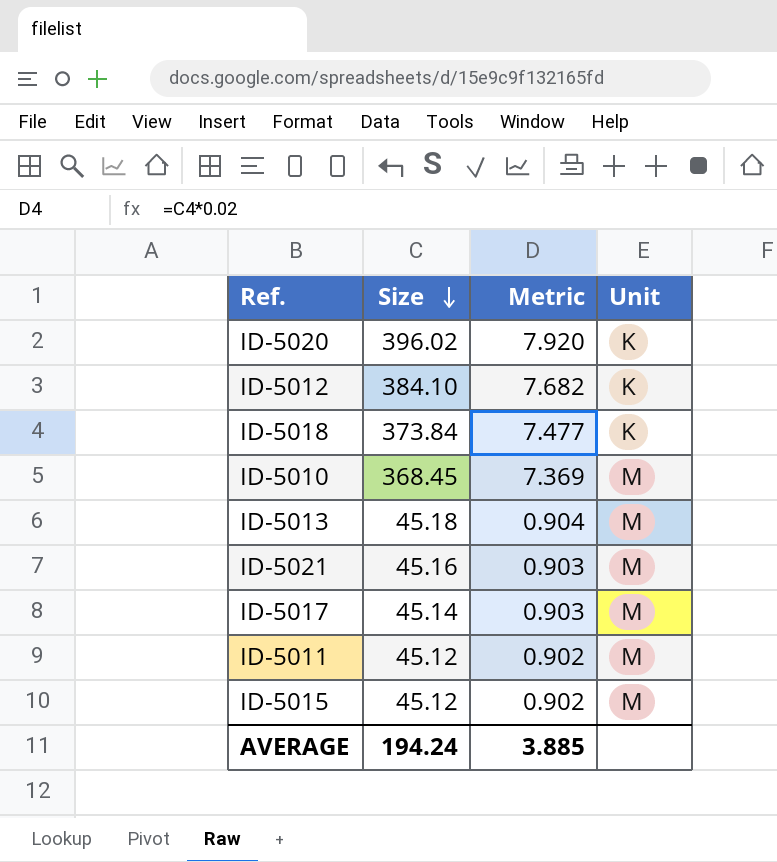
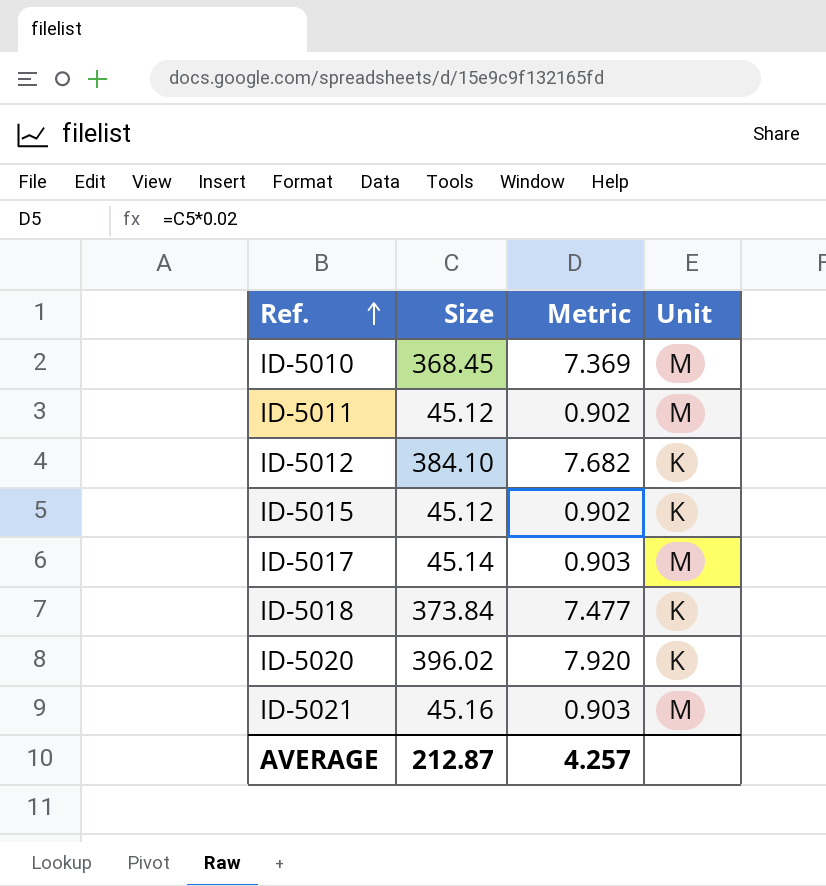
row order: Size descending -> Ref. ascending
row ID-5013: 45.18 | 0.904 | M -> none
ID-5015 | Unit: M -> K
AVERAGE | Size: 194.24 -> 212.87
AVERAGE | Metric: 3.885 -> 4.257

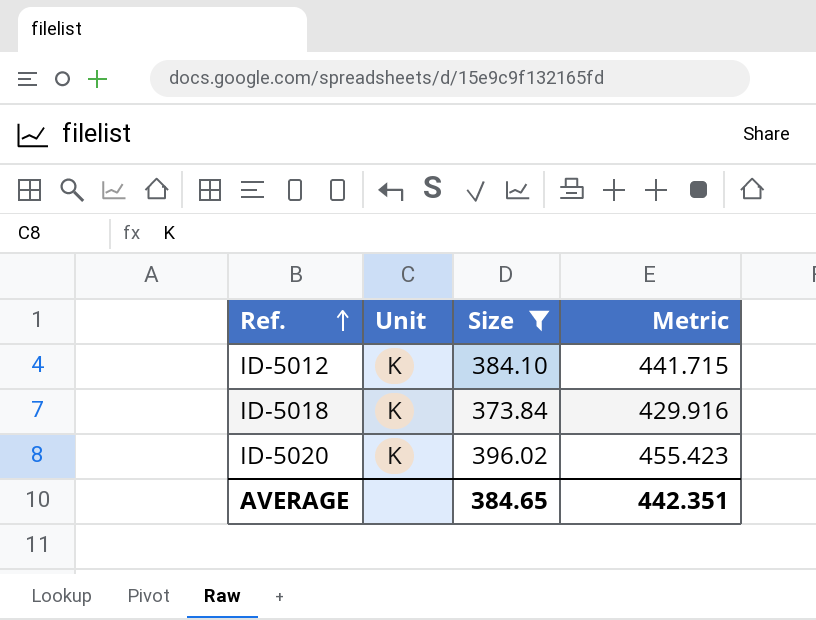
filter: none -> Size >= 373.84
column Unit | position: 4 -> 2
column Metric | formula: [Size] * 0.02 -> [Size] * 1.15
AVERAGE | Size: 212.87 -> 384.65
AVERAGE | Metric: 4.257 -> 442.351

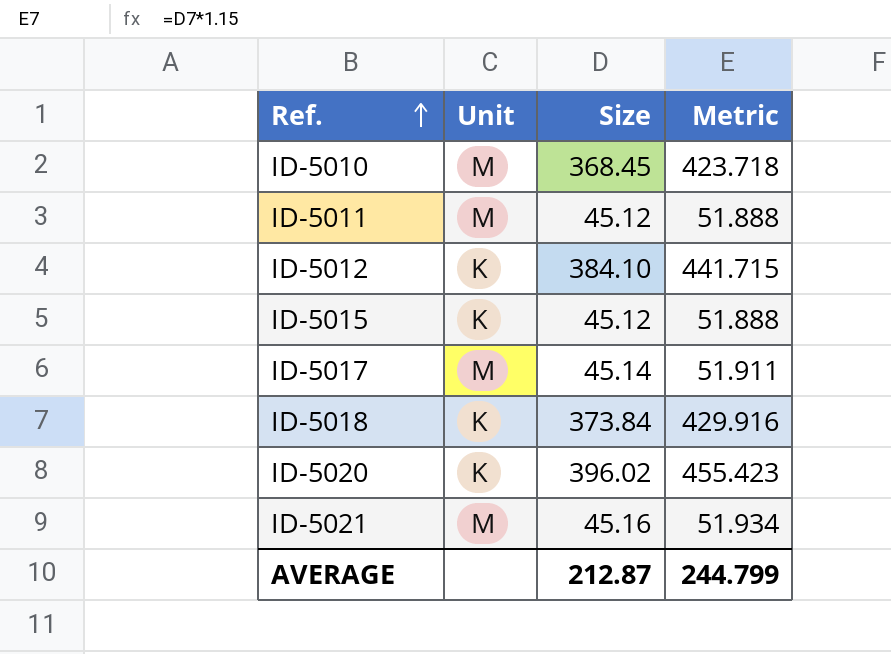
filter: Size >= 373.84 -> none
AVERAGE | Size: 384.65 -> 212.87
AVERAGE | Metric: 442.351 -> 244.799

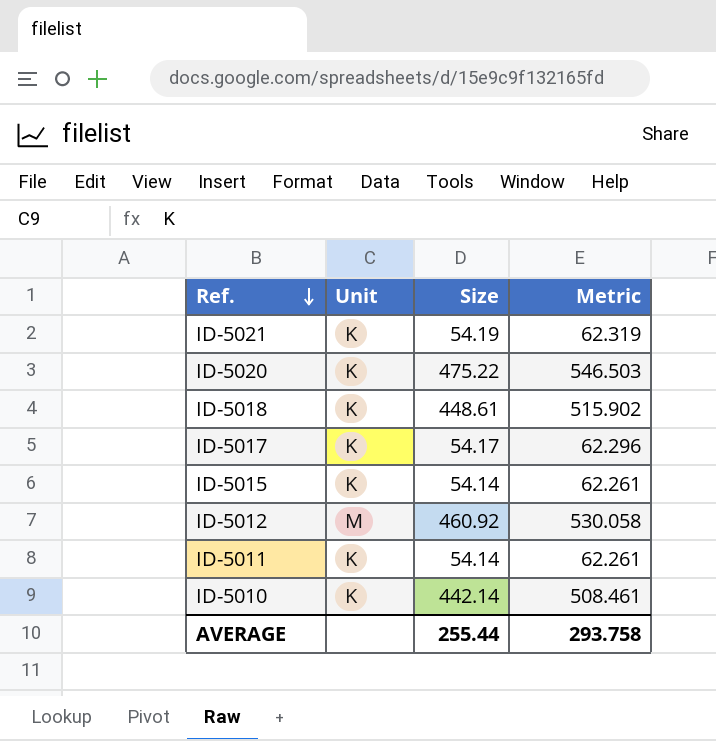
row order: Ref. ascending -> Ref. descending
ID-5021 | Unit: M -> K
ID-5021 | Size: 45.16 -> 54.19
ID-5021 | Metric: 51.934 -> 62.319
ID-5020 | Size: 396.02 -> 475.22
ID-5020 | Metric: 455.423 -> 546.503
ID-5018 | Size: 373.84 -> 448.61
ID-5018 | Metric: 429.916 -> 515.902
ID-5017 | Unit: M -> K
ID-5017 | Size: 45.14 -> 54.17
ID-5017 | Metric: 51.911 -> 62.296
ID-5015 | Size: 45.12 -> 54.14
ID-5015 | Metric: 51.888 -> 62.261
ID-5012 | Unit: K -> M
ID-5012 | Size: 384.10 -> 460.92
ID-5012 | Metric: 441.715 -> 530.058
ID-5011 | Unit: M -> K
ID-5011 | Size: 45.12 -> 54.14
ID-5011 | Metric: 51.888 -> 62.261
ID-5010 | Unit: M -> K
ID-5010 | Size: 368.45 -> 442.14
ID-5010 | Metric: 423.718 -> 508.461
AVERAGE | Size: 212.87 -> 255.44
AVERAGE | Metric: 244.799 -> 293.758

